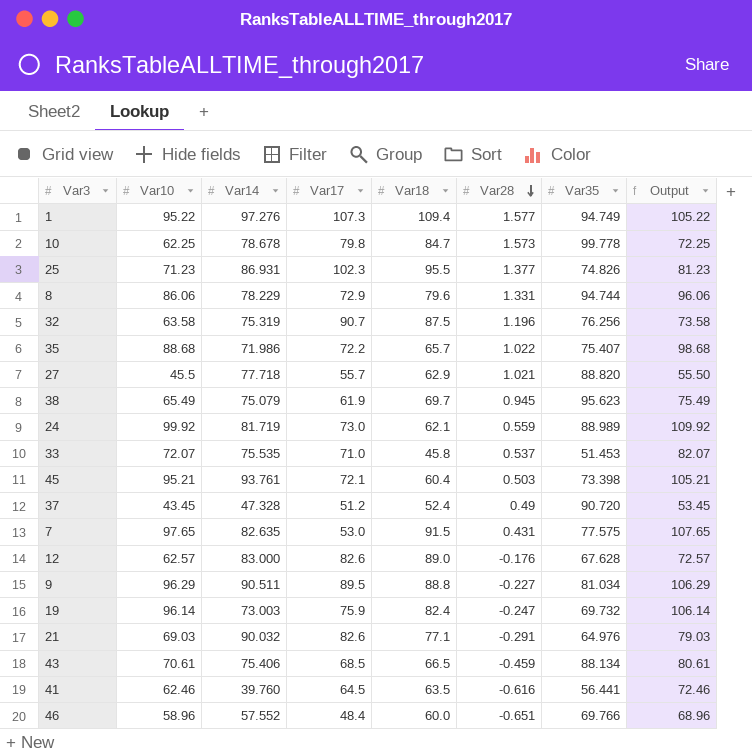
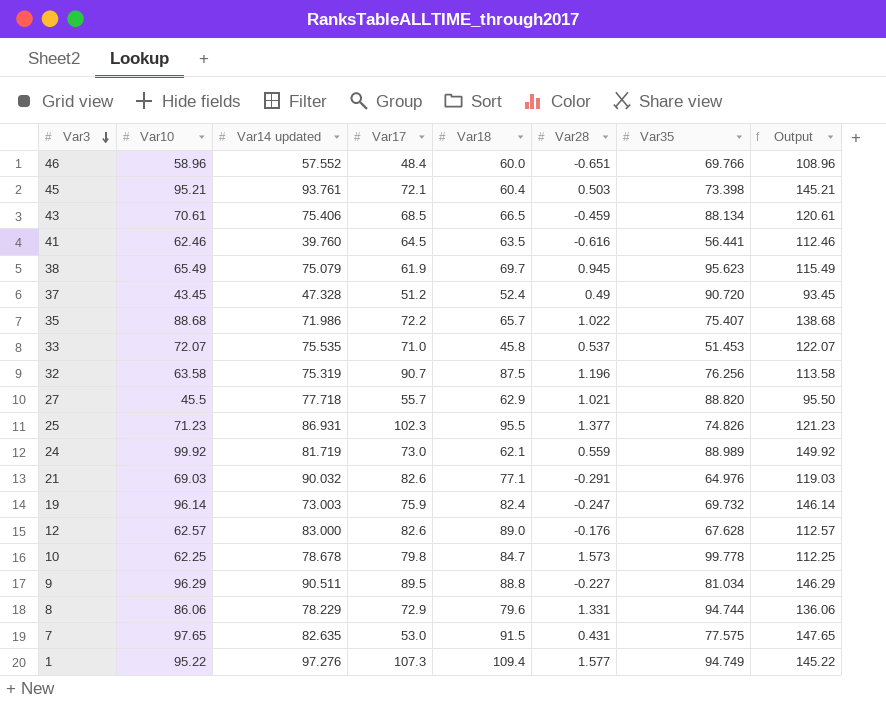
row order: Var28 descending -> Var3 descending
column name: Var14 -> Var14 updated
column Output | formula: [Var10] + 10 -> [Var10] + 50

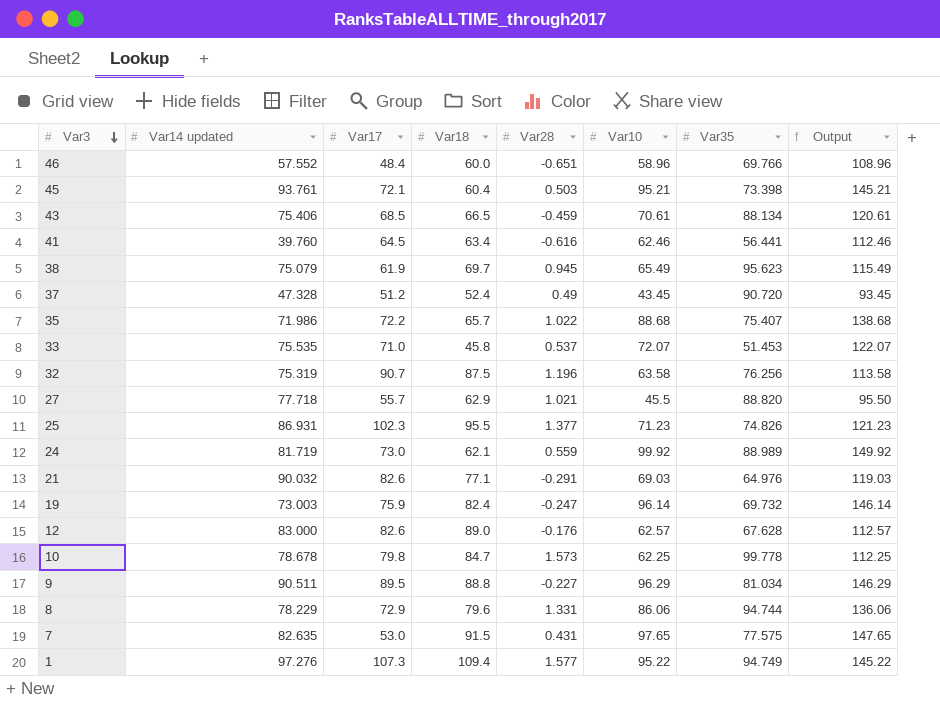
column Var10 | position: 2 -> 6
41 | Var18: 63.5 -> 63.4

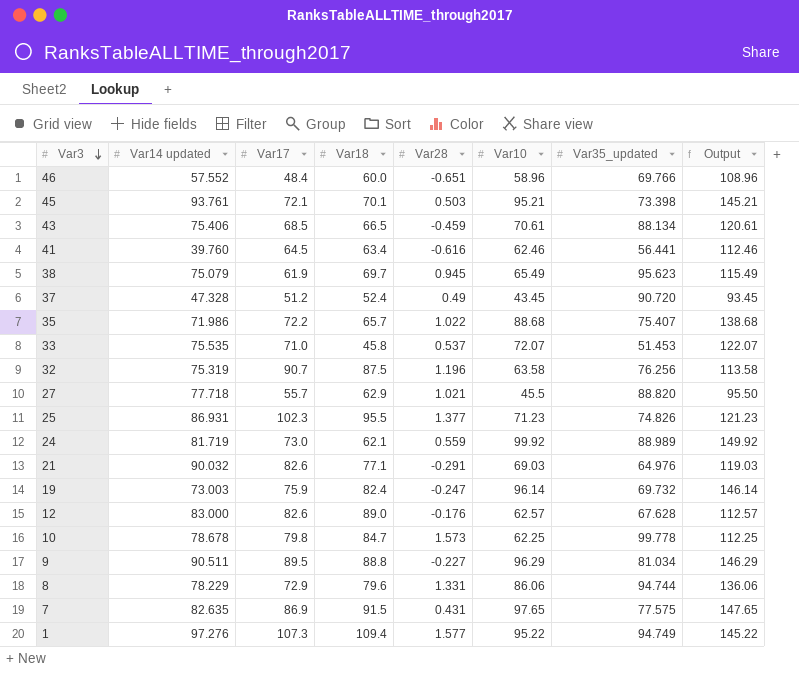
column name: Var35 -> Var35_updated
45 | Var18: 60.4 -> 70.1
7 | Var17: 53.0 -> 86.9

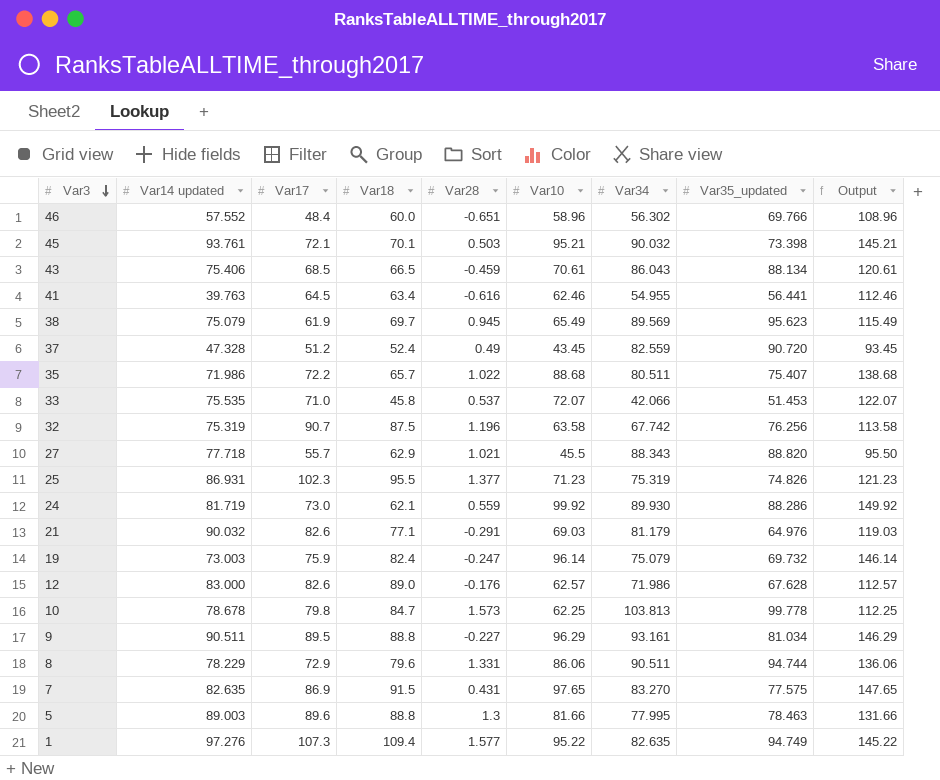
column Var34 | position: none -> 7
41 | Var14 updated: 39.760 -> 39.763
24 | Var35_updated: 88.989 -> 88.286
row 5: none -> 89.003 | 89.6 | 88.8 | 1.3 | 81.66 | 77.995 | 78.463 | 131.66

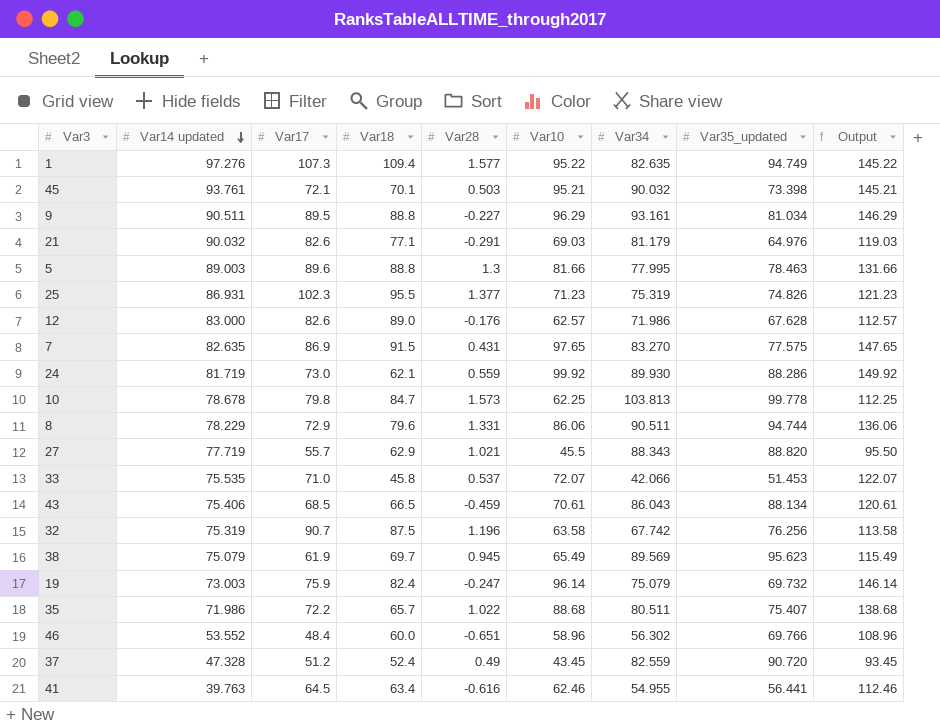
row order: Var3 descending -> Var14 updated descending
27 | Var14 updated: 77.718 -> 77.719
46 | Var14 updated: 57.552 -> 53.552

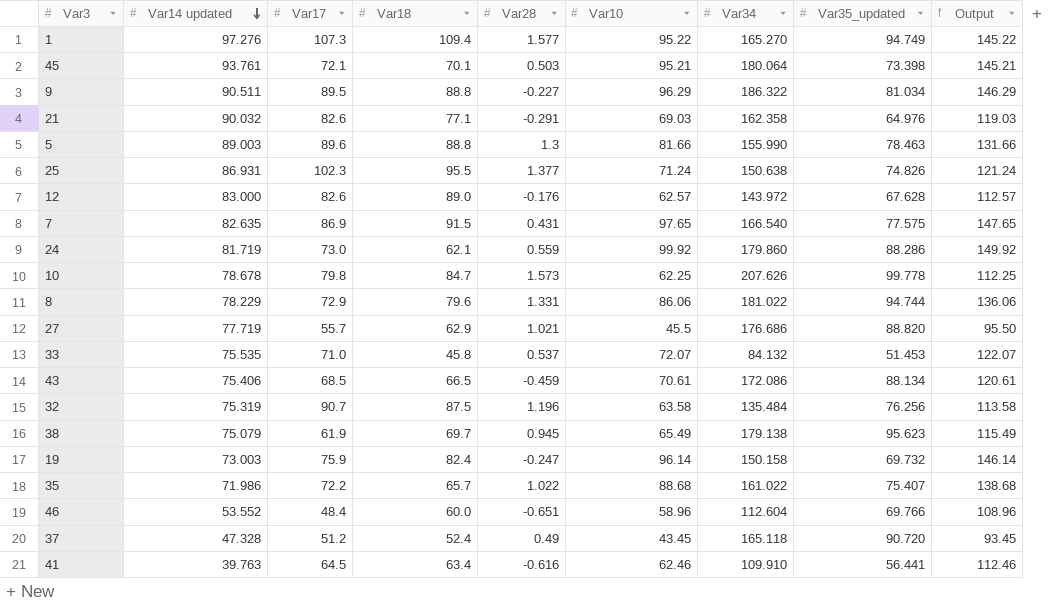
1 | Var34: 82.635 -> 165.270
45 | Var34: 90.032 -> 180.064
9 | Var34: 93.161 -> 186.322
21 | Var34: 81.179 -> 162.358
5 | Var34: 77.995 -> 155.990
25 | Var10: 71.23 -> 71.24
25 | Var34: 75.319 -> 150.638
25 | Output: 121.23 -> 121.24
12 | Var34: 71.986 -> 143.972
7 | Var34: 83.270 -> 166.540
24 | Var34: 89.930 -> 179.860
10 | Var34: 103.813 -> 207.626
8 | Var34: 90.511 -> 181.022
27 | Var34: 88.343 -> 176.686
33 | Var34: 42.066 -> 84.132
43 | Var34: 86.043 -> 172.086
32 | Var34: 67.742 -> 135.484
38 | Var34: 89.569 -> 179.138
19 | Var34: 75.079 -> 150.158
35 | Var34: 80.511 -> 161.022
46 | Var34: 56.302 -> 112.604
37 | Var34: 82.559 -> 165.118
41 | Var34: 54.955 -> 109.910

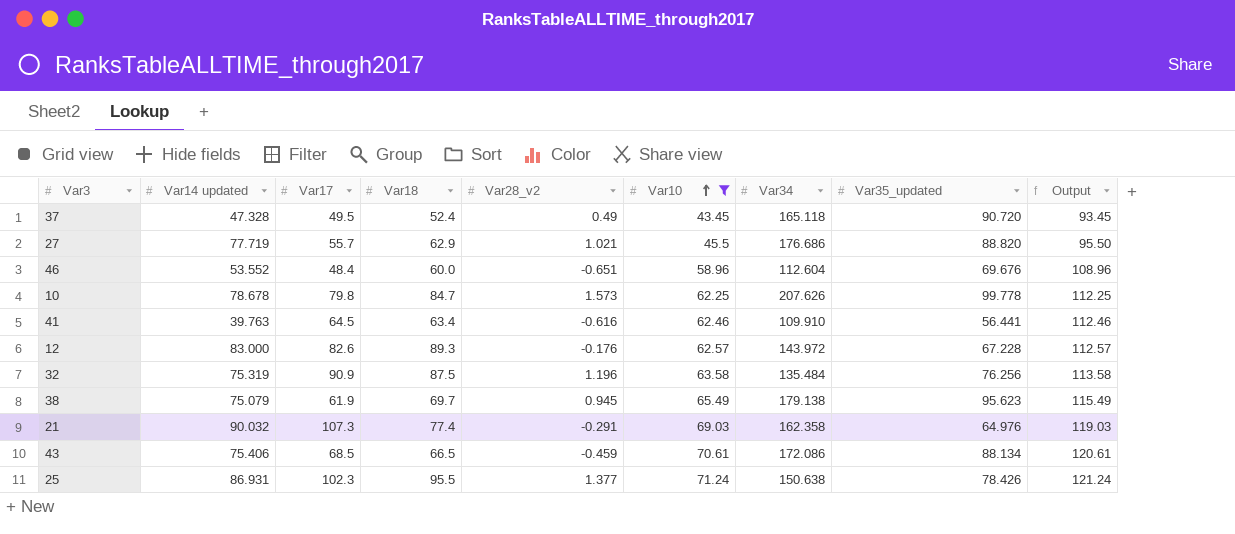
filter: none -> Var10 <= 71.24
row order: Var14 updated descending -> Var10 ascending
column name: Var28 -> Var28_v2
37 | Var17: 51.2 -> 49.5
46 | Var35_updated: 69.766 -> 69.676
12 | Var18: 89.0 -> 89.3
12 | Var35_updated: 67.628 -> 67.228
32 | Var17: 90.7 -> 90.9
21 | Var17: 82.6 -> 107.3
21 | Var18: 77.1 -> 77.4
25 | Var35_updated: 74.826 -> 78.426

